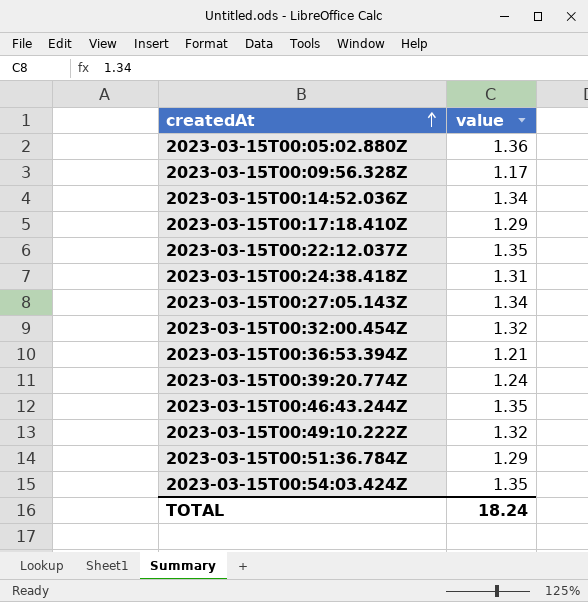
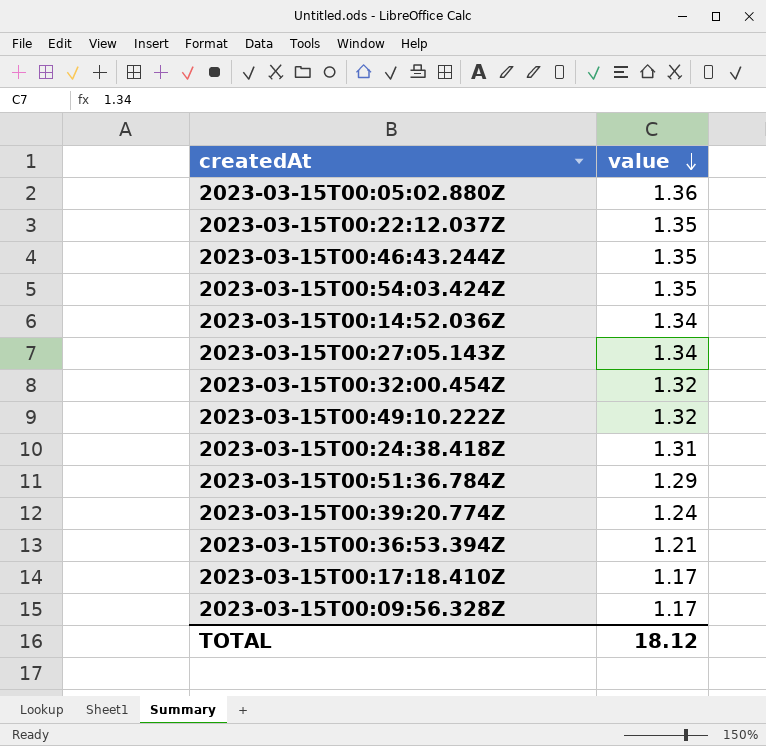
row order: createdAt ascending -> value descending
2023-03-15T00:17:18.410Z | value: 1.29 -> 1.17
TOTAL | value: 18.24 -> 18.12

